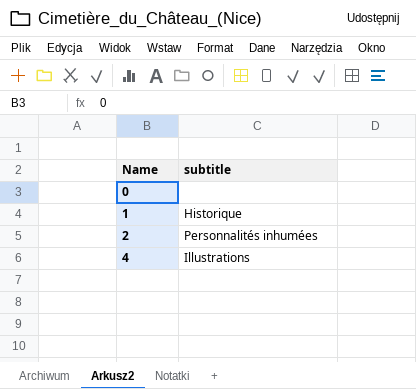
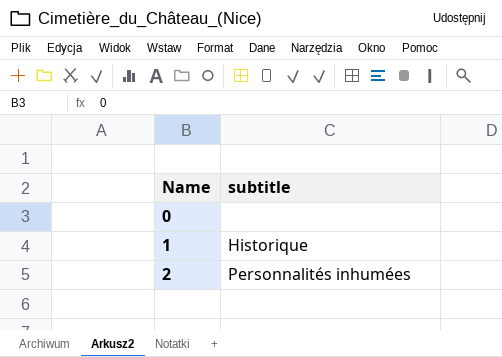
row 4: Illustrations -> none

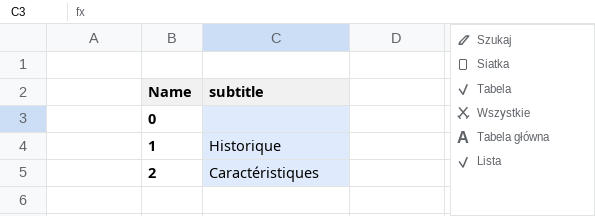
2 | subtitle: Personnalités inhumées -> Caractéristiques

